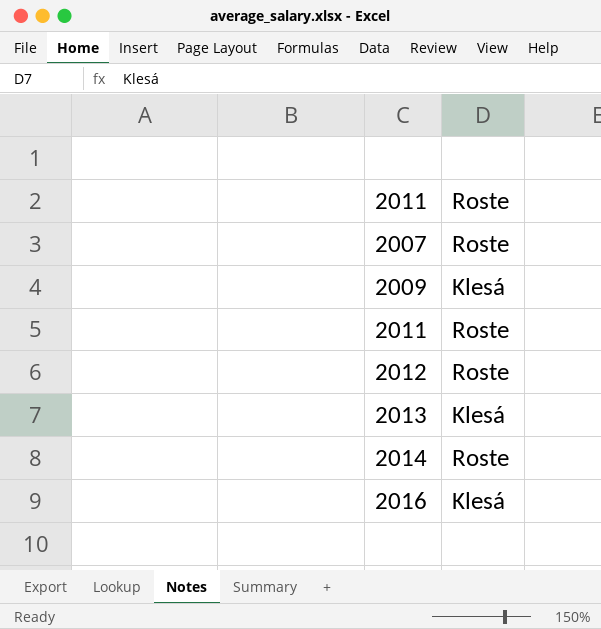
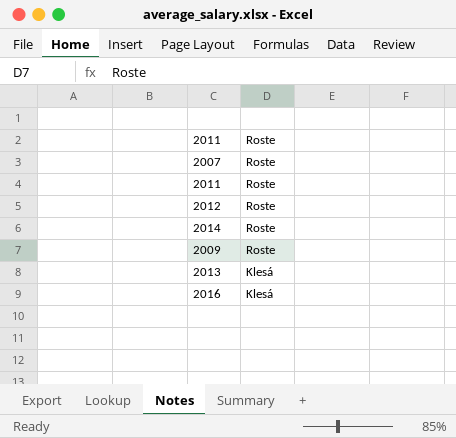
row order: 2011 ascending -> Roste descending
2009 | Roste: Klesá -> Roste

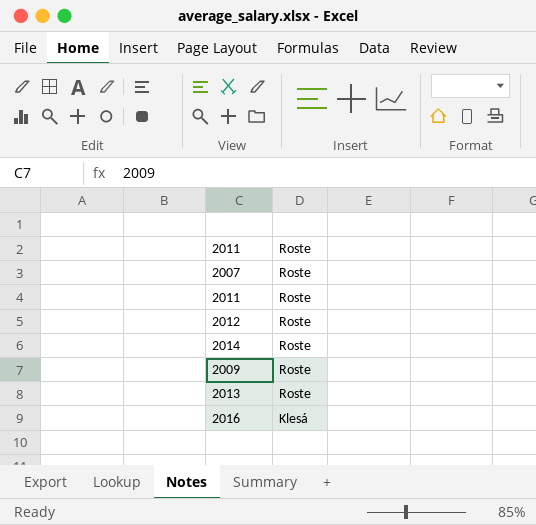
2013 | Roste: Klesá -> Roste

